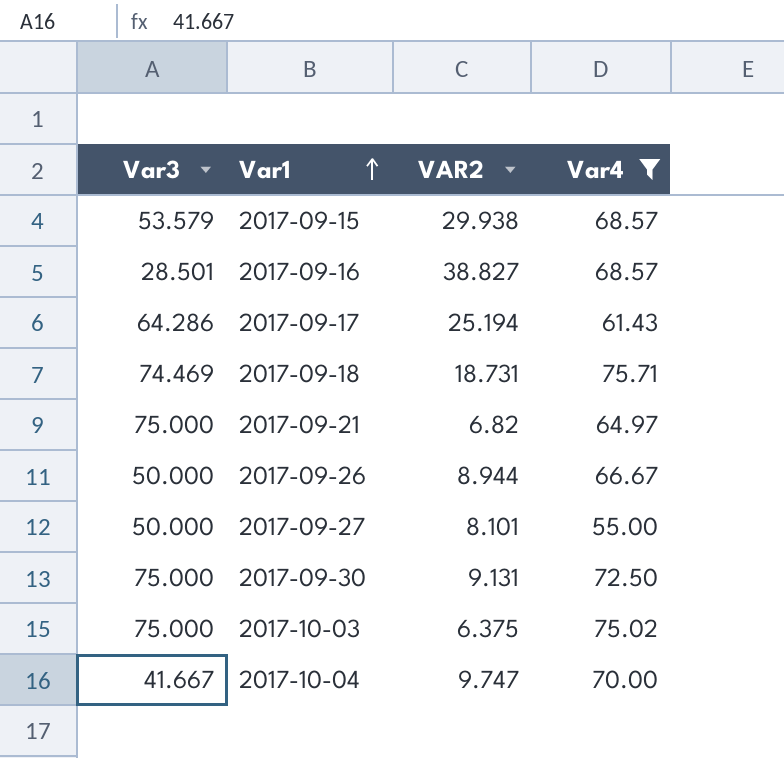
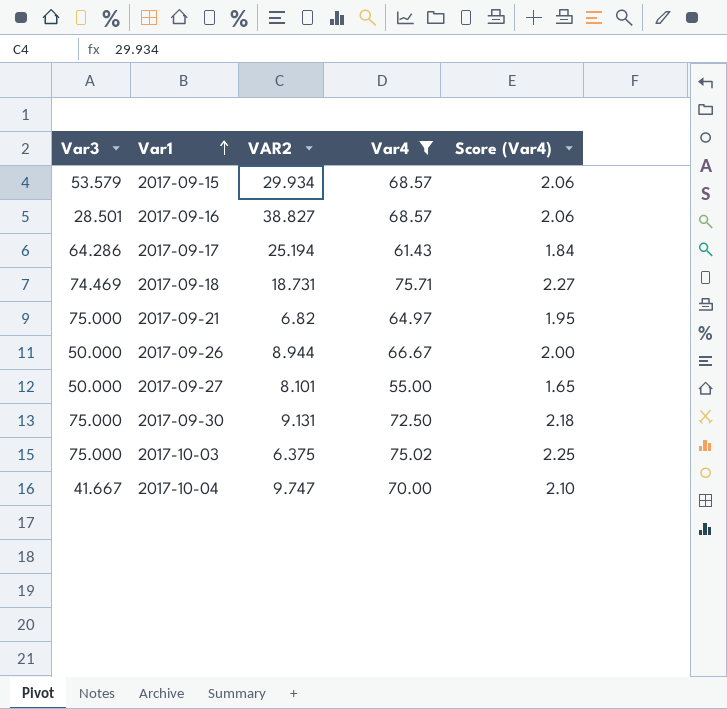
column Score (Var4) | formula: none -> [Var4] * 0.03
2017-09-15 | VAR2: 29.938 -> 29.934

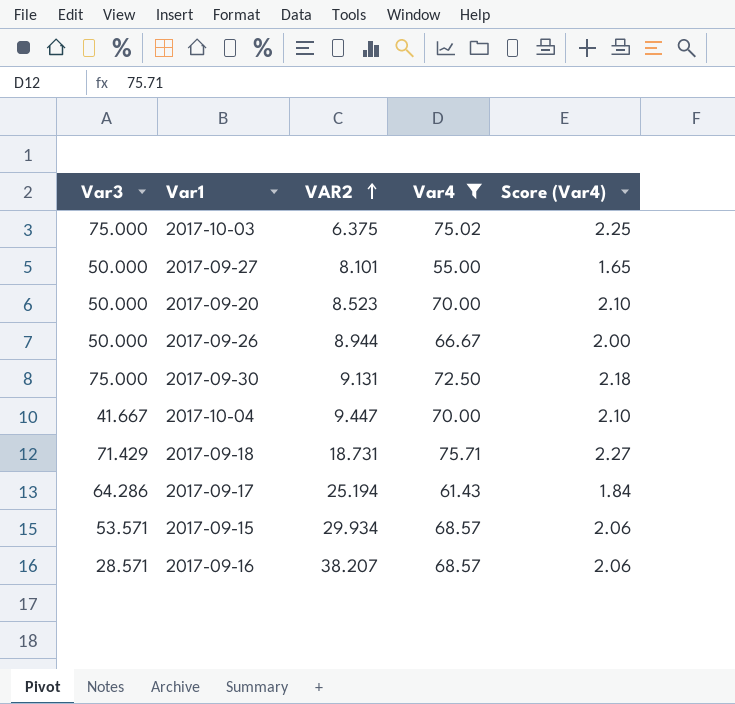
row order: Var1 ascending -> VAR2 ascending
row 2017-09-21: 75.000 | 6.82 | 64.97 | 1.95 -> none
row 2017-09-20: none -> 50.000 | 8.523 | 70.00 | 2.10
2017-10-04 | VAR2: 9.747 -> 9.447
2017-09-18 | Var3: 74.469 -> 71.429
2017-09-15 | Var3: 53.579 -> 53.571
2017-09-16 | Var3: 28.501 -> 28.571
2017-09-16 | VAR2: 38.827 -> 38.207

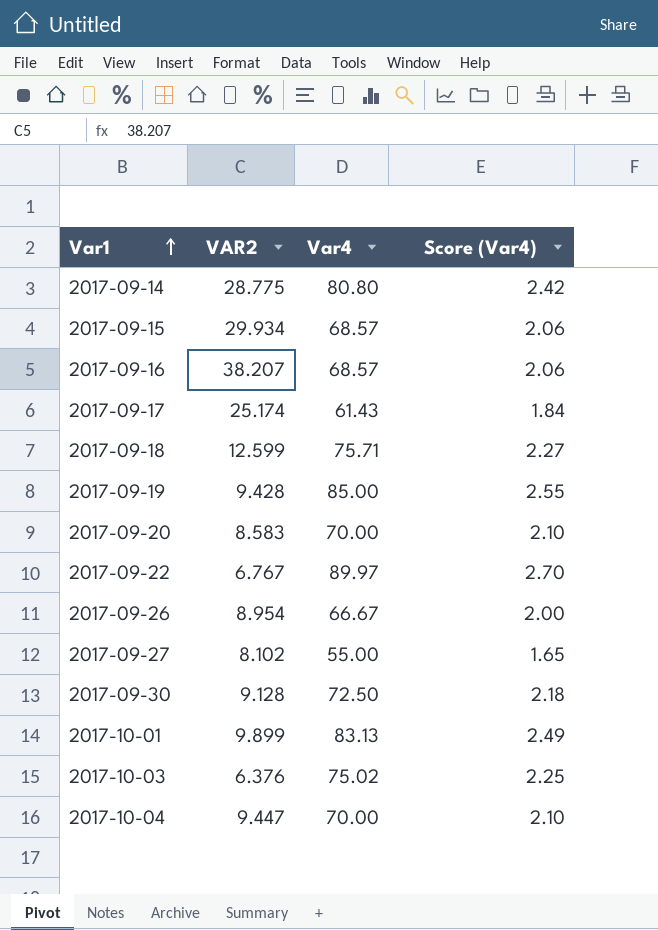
filter: Var4 <= 75.71 -> none
row order: VAR2 ascending -> Var1 ascending
column Var3 | position: 1 -> none
2017-09-17 | VAR2: 25.194 -> 25.174
2017-09-18 | VAR2: 18.731 -> 12.599
2017-09-20 | VAR2: 8.523 -> 8.583
2017-09-26 | VAR2: 8.944 -> 8.954
2017-09-27 | VAR2: 8.101 -> 8.102
2017-09-30 | VAR2: 9.131 -> 9.128
2017-10-03 | VAR2: 6.375 -> 6.376

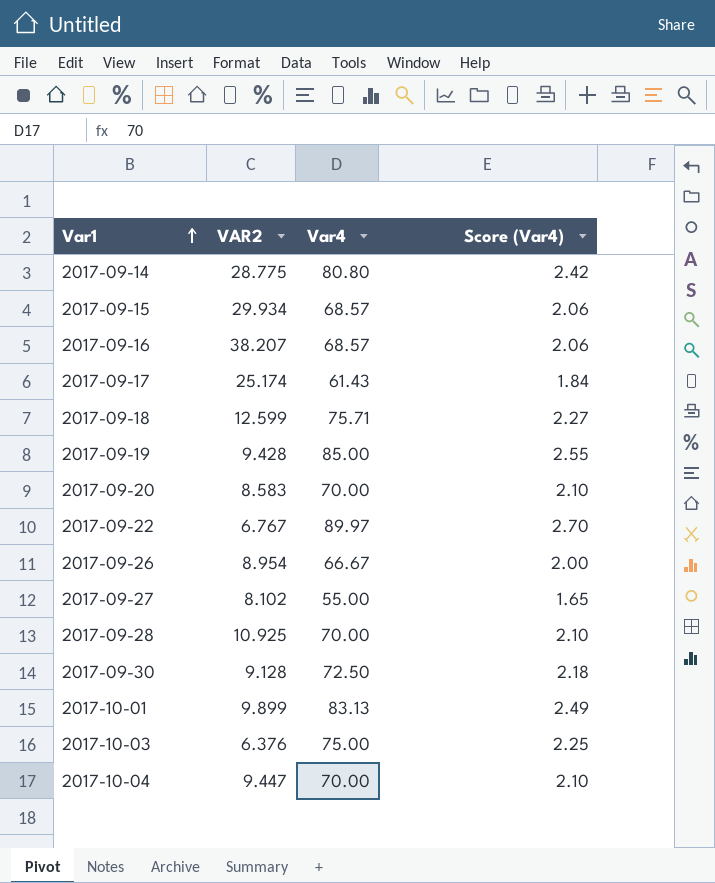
row 2017-09-28: none -> 10.925 | 70.00 | 2.10
2017-10-03 | Var4: 75.02 -> 75.00

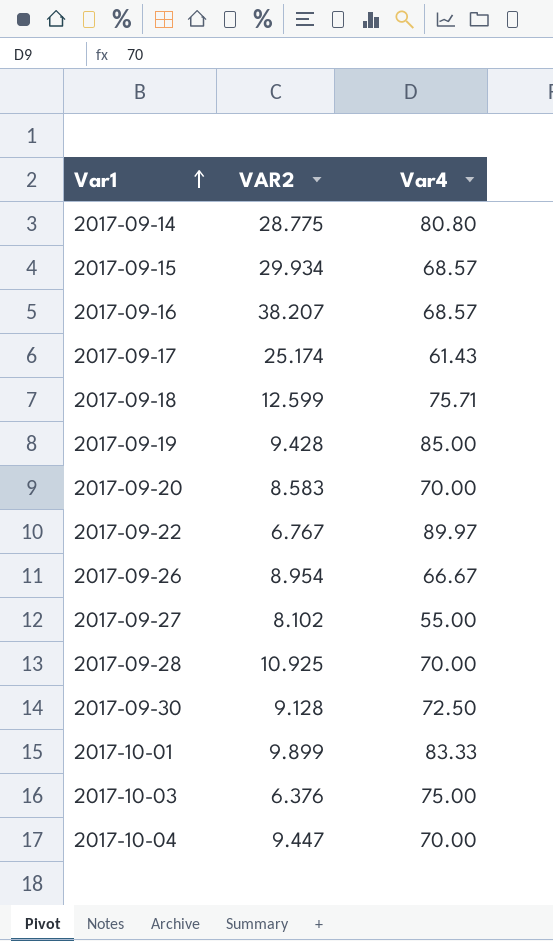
column Score (Var4) | formula: [Var4] * 0.03 -> none
2017-10-01 | Var4: 83.13 -> 83.33

